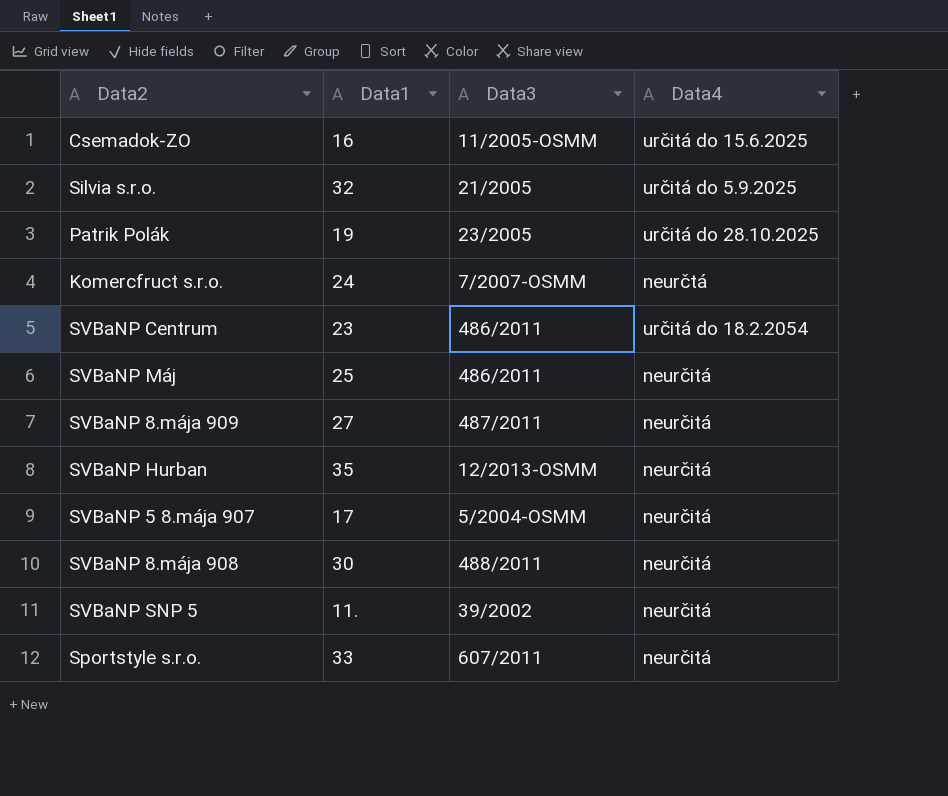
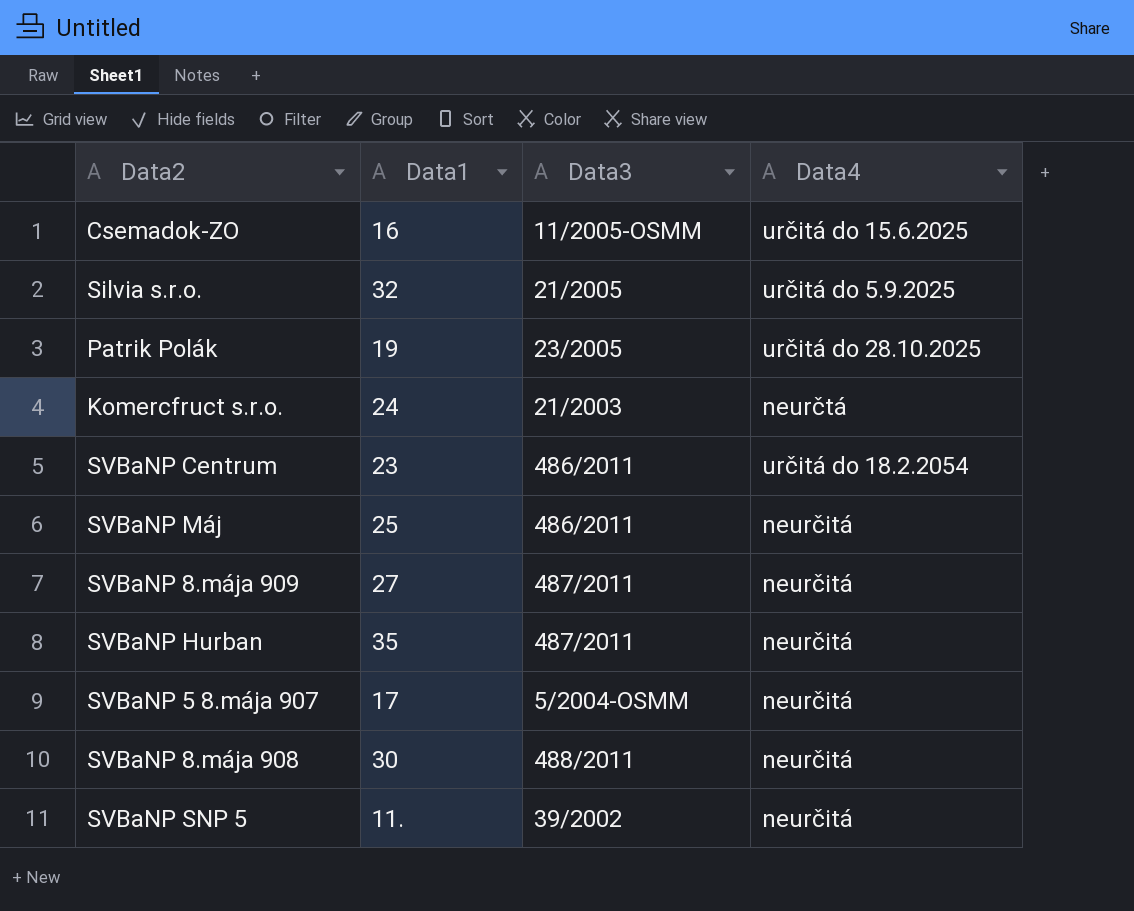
row Sportstyle s.r.o.: 33 | 607/2011 | neurčitá -> none
Komercfruct s.r.o. | Data3: 7/2007-OSMM -> 21/2003
SVBaNP Hurban | Data3: 12/2013-OSMM -> 487/2011

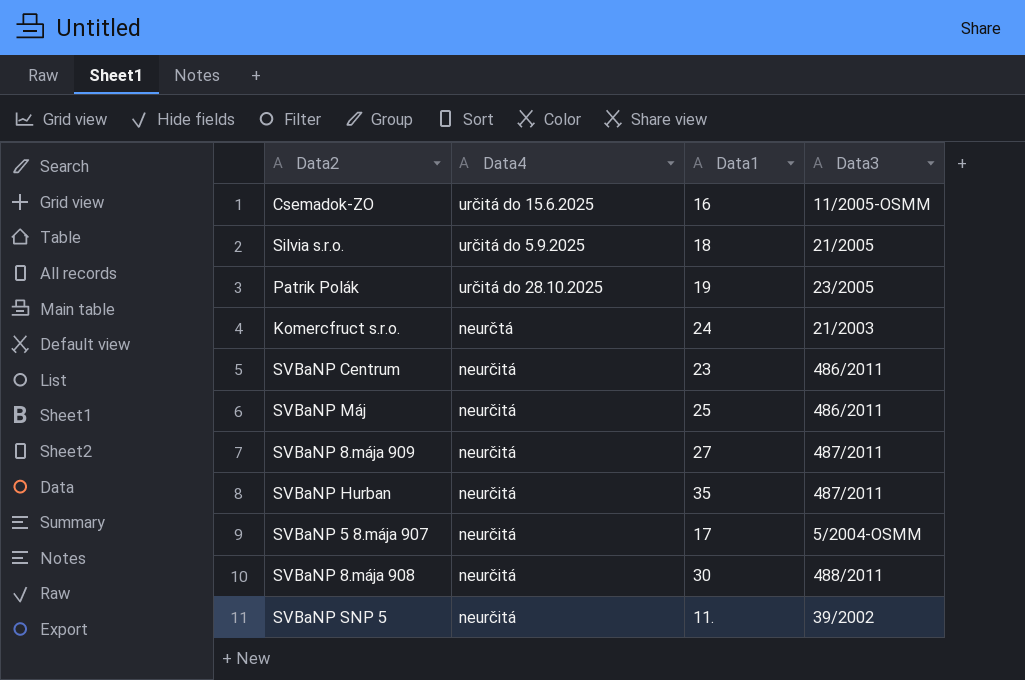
column Data4 | position: 4 -> 2
Silvia s.r.o. | Data1: 32 -> 18
SVBaNP Centrum | Data4: určitá do 18.2.2054 -> neurčitá

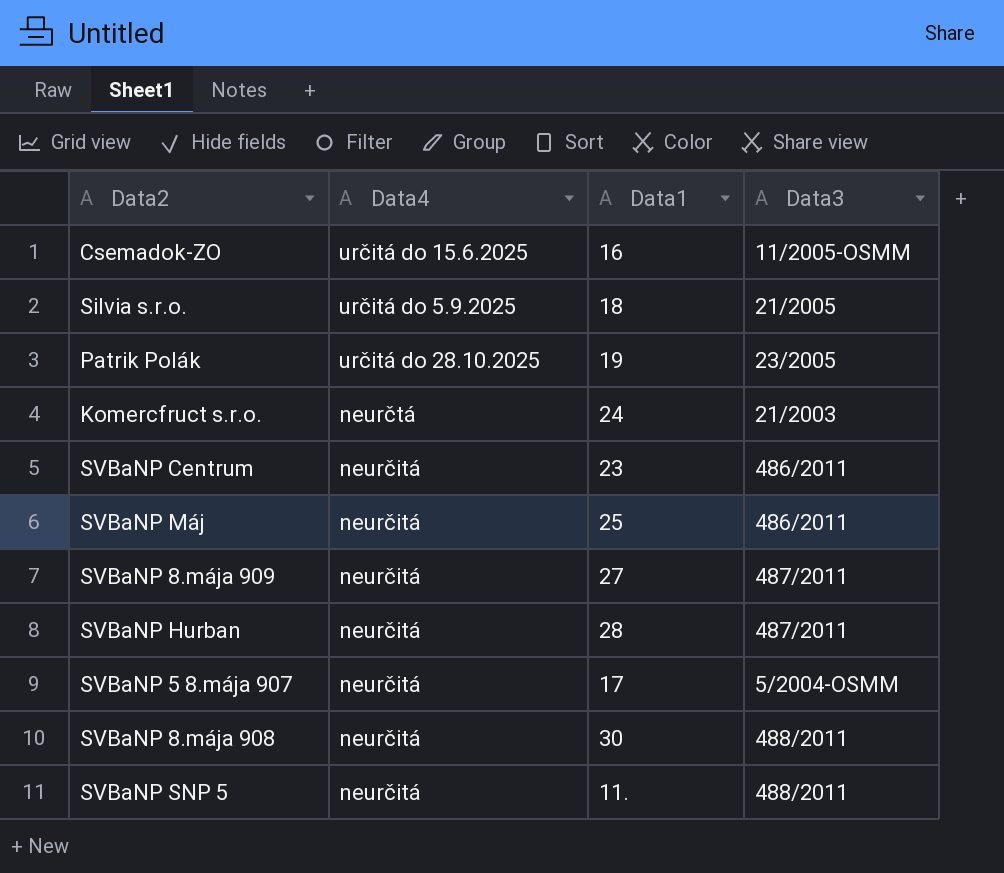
SVBaNP Hurban | Data1: 35 -> 28
SVBaNP SNP 5 | Data3: 39/2002 -> 488/2011

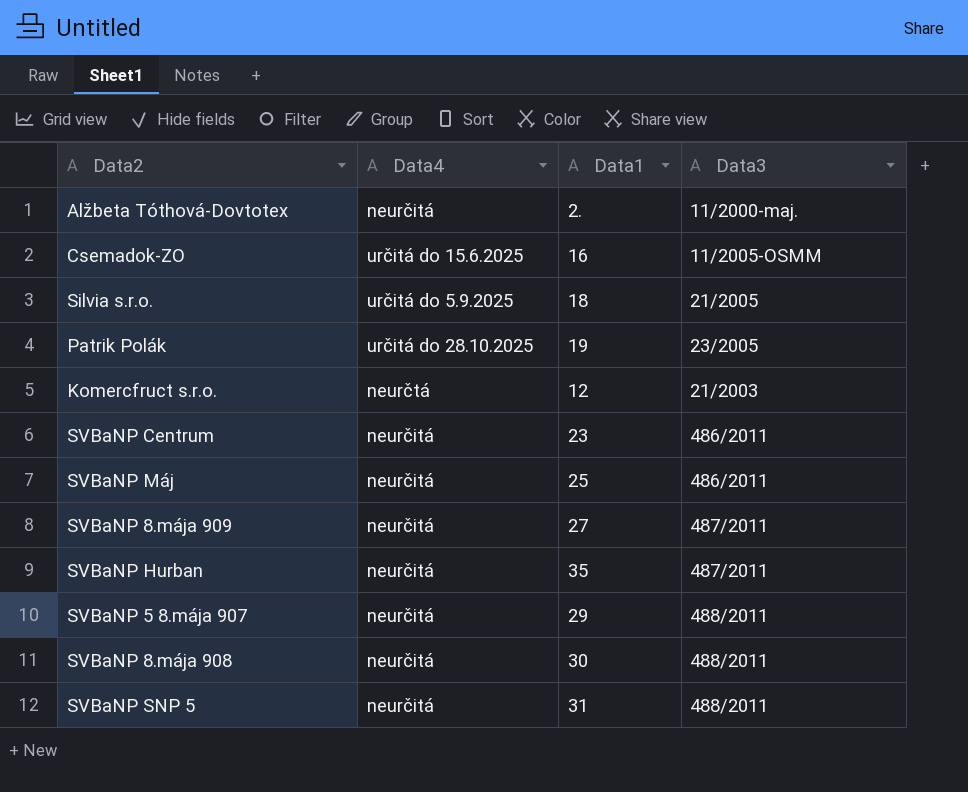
row Alžbeta Tóthová-Dovtotex: none -> neurčitá | 2. | 11/2000-maj.
Komercfruct s.r.o. | Data1: 24 -> 12
SVBaNP Hurban | Data1: 28 -> 35
SVBaNP 5 8.mája 907 | Data1: 17 -> 29
SVBaNP 5 8.mája 907 | Data3: 5/2004-OSMM -> 488/2011
SVBaNP SNP 5 | Data1: 11. -> 31

